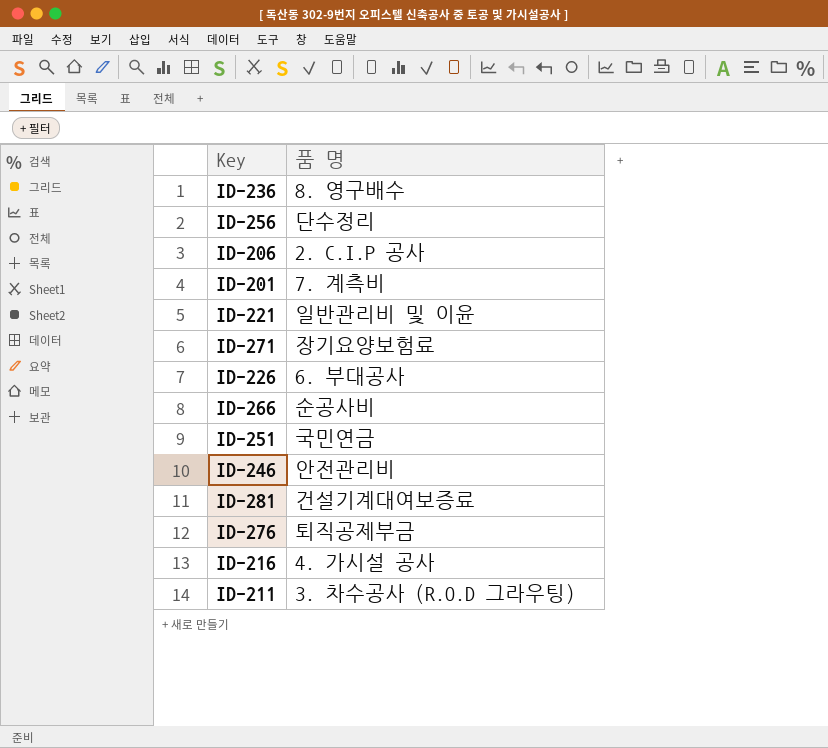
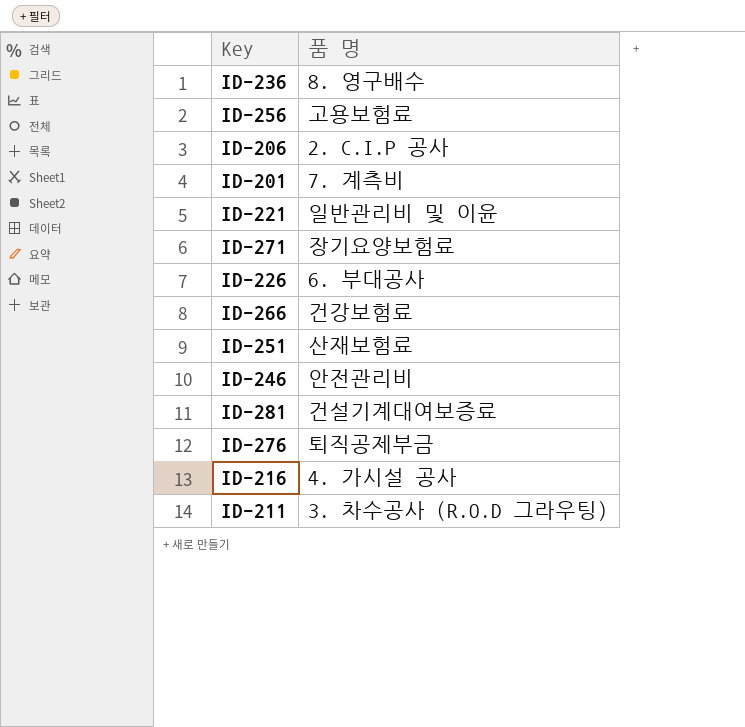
ID-256 | 품 명: 단수정리 -> 고용보험료
ID-266 | 품 명: 순공사비 -> 건강보험료
ID-251 | 품 명: 국민연금 -> 산재보험료

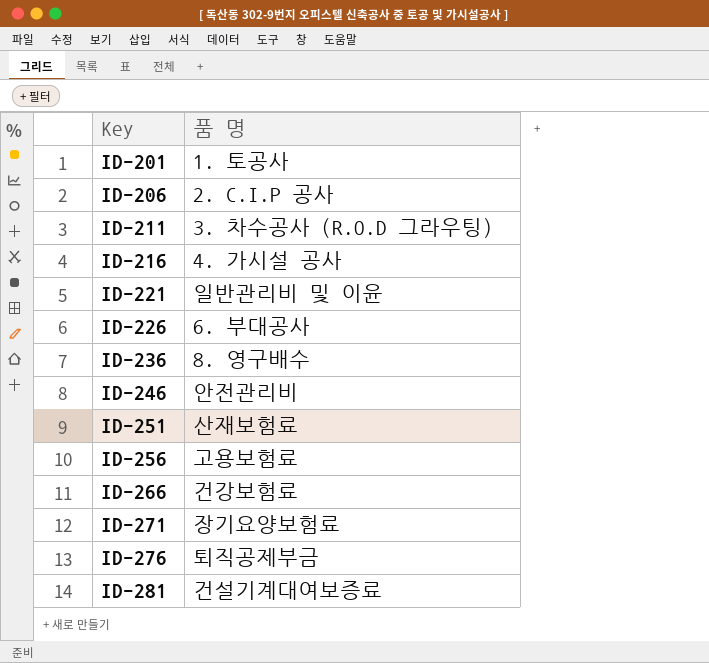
row order: none -> Key ascending
ID-201 | 품 명: 7. 계측비 -> 1. 토공사

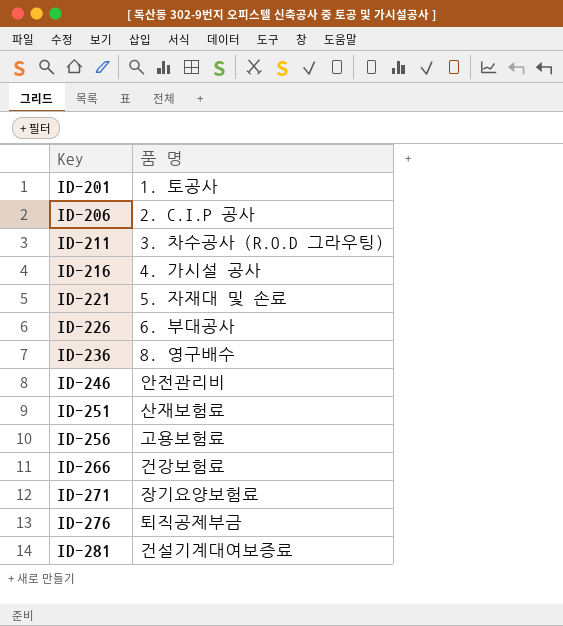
ID-221 | 품 명: 일반관리비 및 이윤 -> 5. 자재대 및 손료

